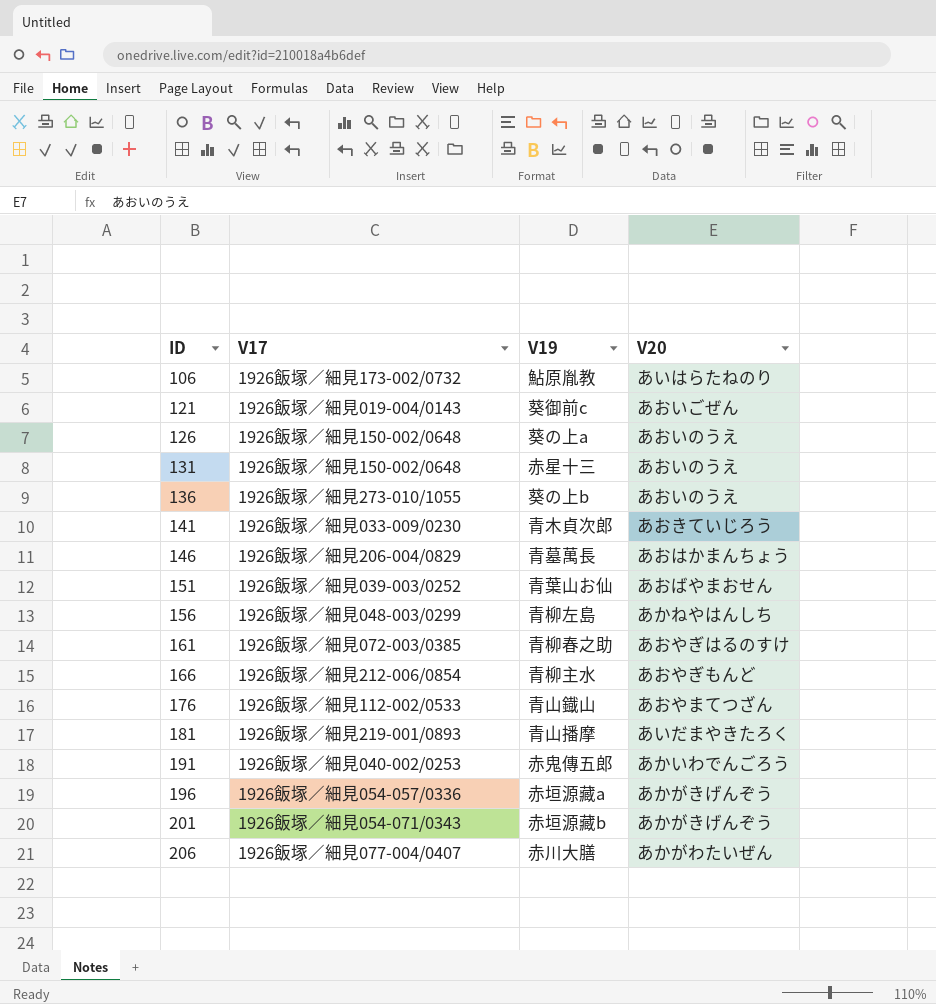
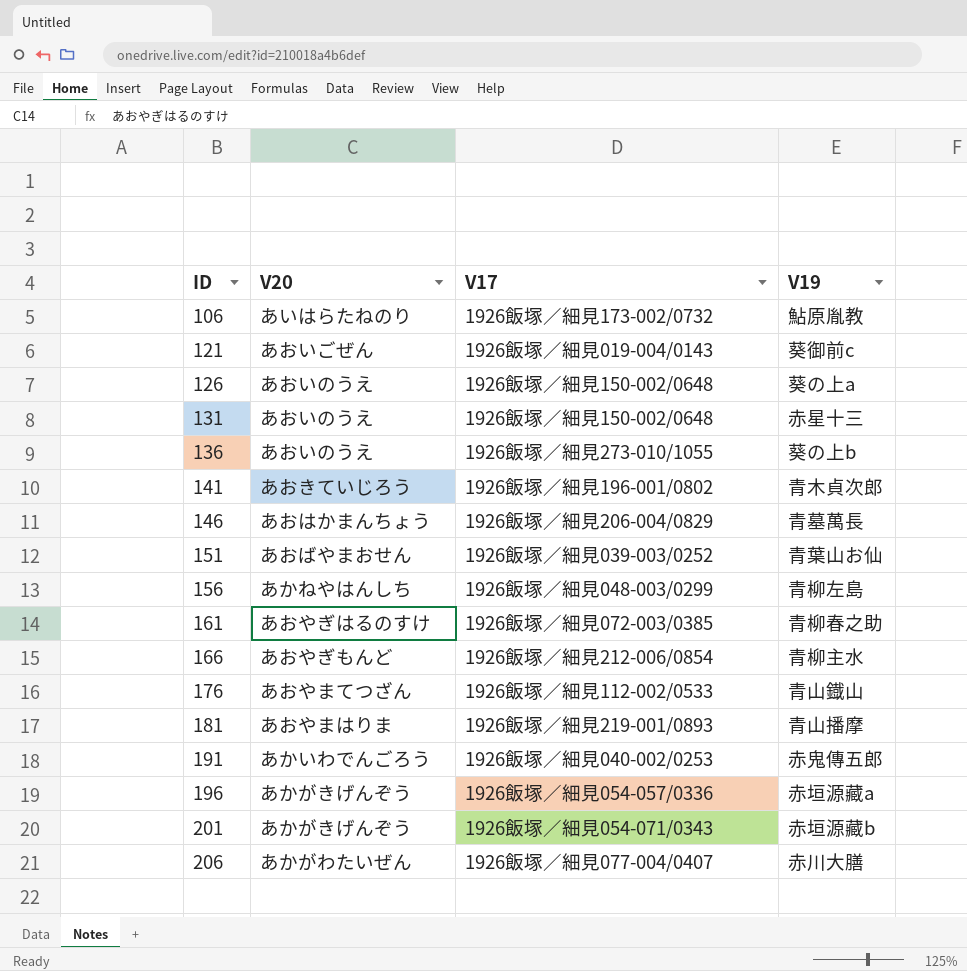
column V20 | position: 4 -> 2
141 | V17: 1926飯塚／細見033-009/0230 -> 1926飯塚／細見196-001/0802
181 | V20: あいだまやきたろく -> あおやまはりま

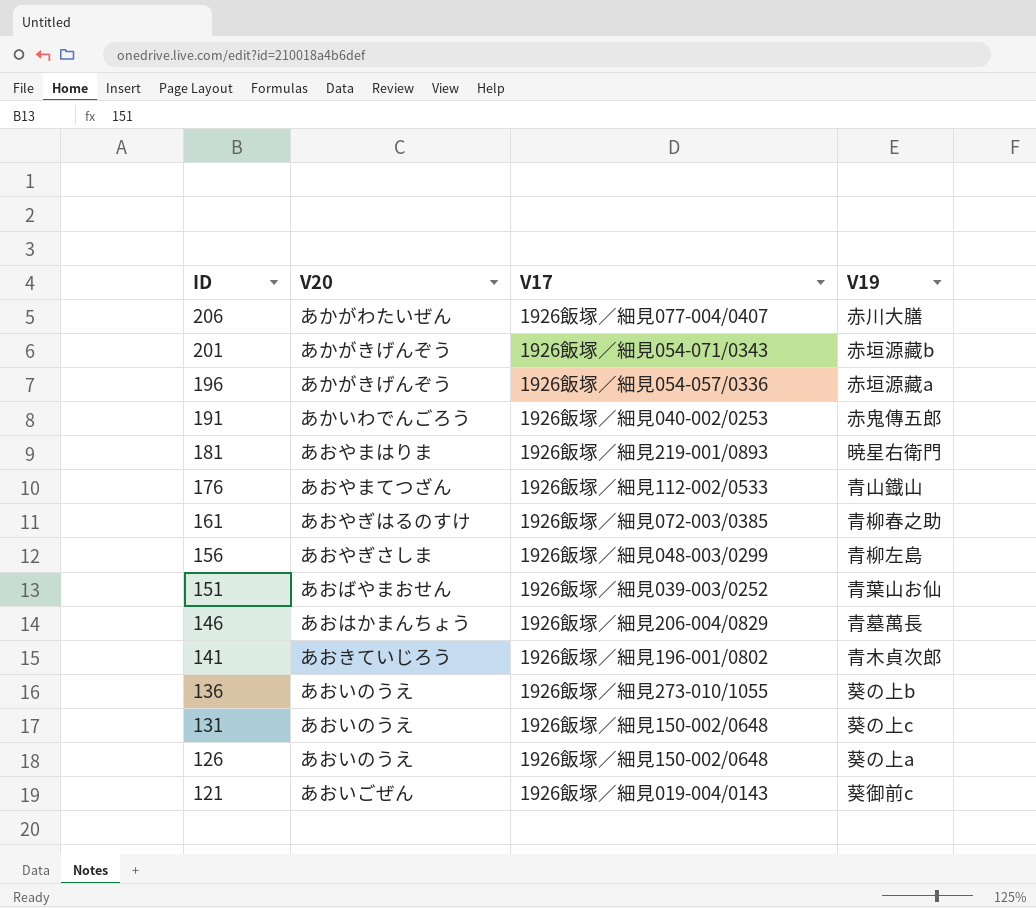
row order: ID ascending -> ID descending
row 106: あいはらたねのり | 1926飯塚／細見173-002/0732 | 鮎原胤教 -> none
row 166: あおやぎもんど | 1926飯塚／細見212-006/0854 | 青柳主水 -> none
181 | V19: 青山播摩 -> 暁星右衛門
156 | V20: あかねやはんしち -> あおやぎさしま
131 | V19: 赤星十三 -> 葵の上c

